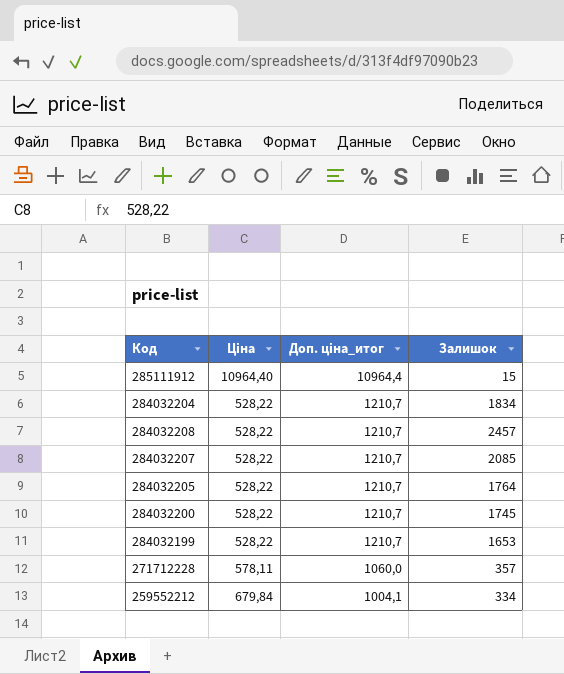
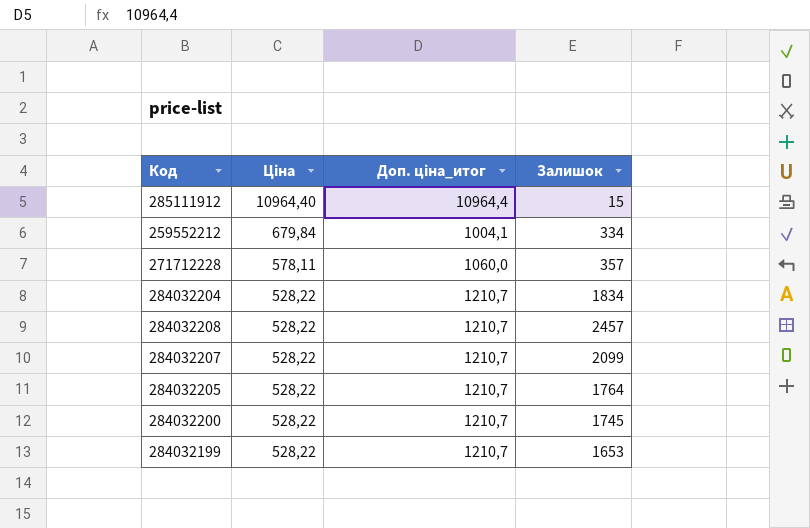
row order: Доп. ціна_итог descending -> Ціна descending
284032207 | Залишок: 2085 -> 2099

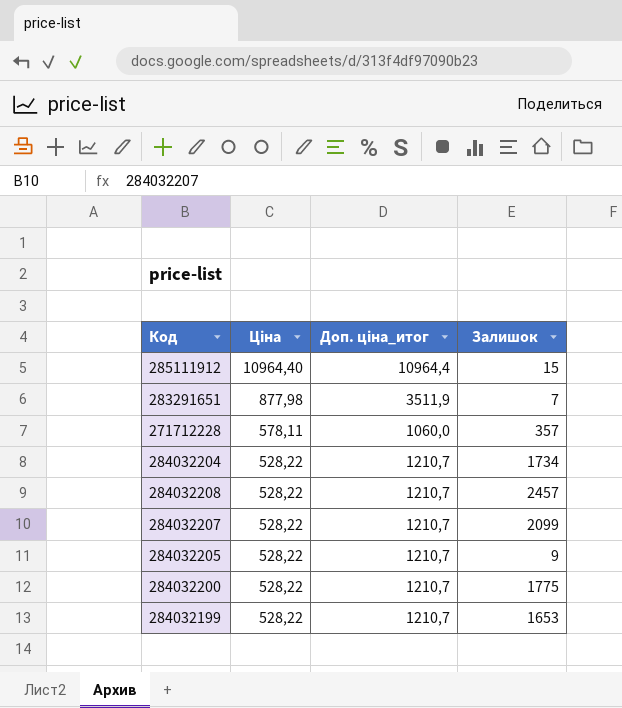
row 259552212: 679,84 | 1004,1 | 334 -> none
row 283291651: none -> 877,98 | 3511,9 | 7
284032204 | Залишок: 1834 -> 1734
284032205 | Залишок: 1764 -> 9
284032200 | Залишок: 1745 -> 1775

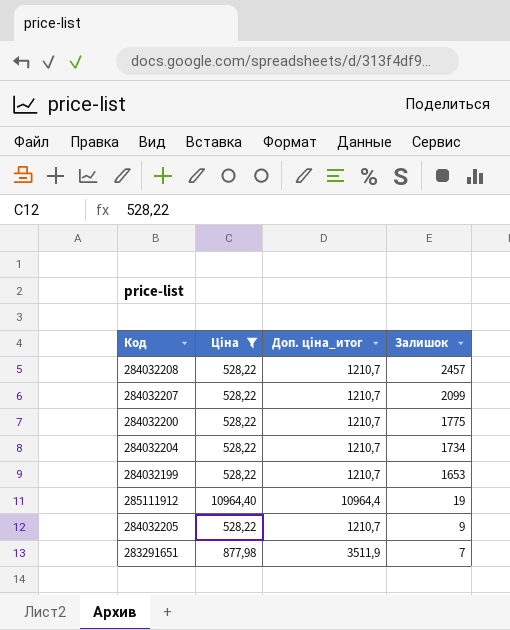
filter: none -> Ціна != 578,11
row order: Ціна descending -> Залишок descending
285111912 | Залишок: 15 -> 19

